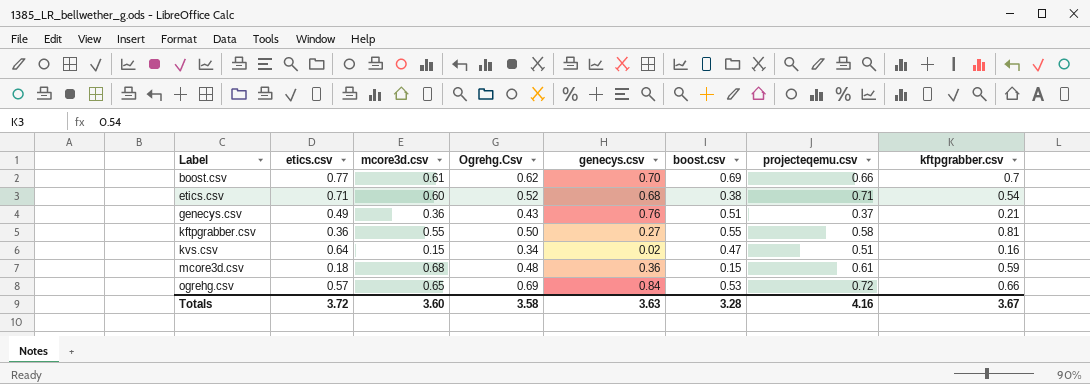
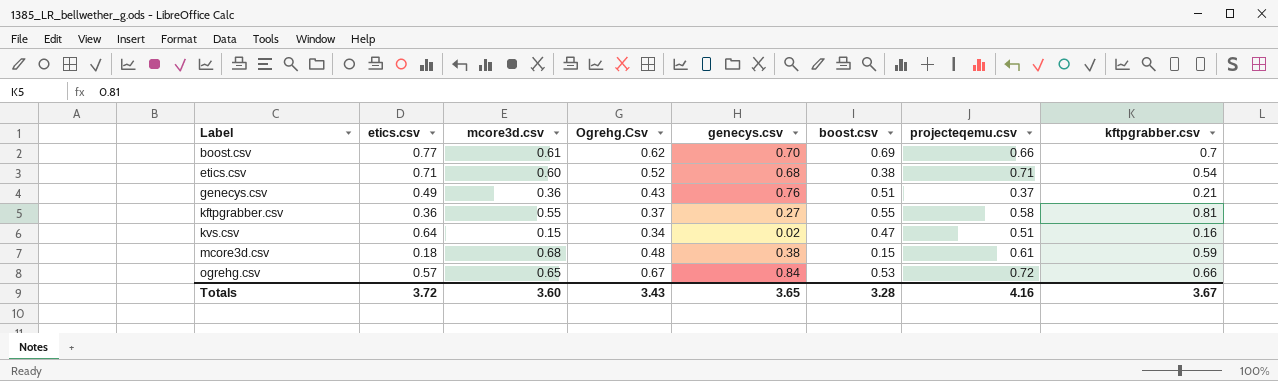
kftpgrabber.csv | Ogrehg.Csv: 0.50 -> 0.37
mcore3d.csv | genecys.csv: 0.36 -> 0.38
ogrehg.csv | Ogrehg.Csv: 0.69 -> 0.67
Totals | Ogrehg.Csv: 3.58 -> 3.43
Totals | genecys.csv: 3.63 -> 3.65

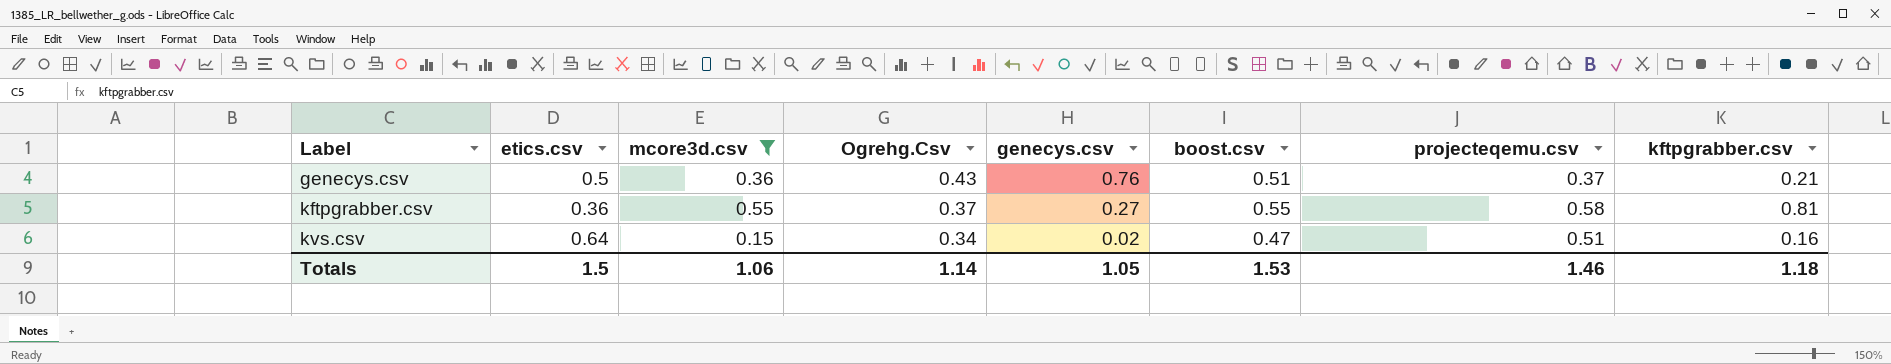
filter: none -> mcore3d.csv <= 0.55
genecys.csv | etics.csv: 0.49 -> 0.5
Totals | etics.csv: 3.72 -> 1.5
Totals | mcore3d.csv: 3.60 -> 1.06
Totals | Ogrehg.Csv: 3.43 -> 1.14
Totals | genecys.csv: 3.65 -> 1.05
Totals | boost.csv: 3.28 -> 1.53
Totals | projecteqemu.csv: 4.16 -> 1.46
Totals | kftpgrabber.csv: 3.67 -> 1.18

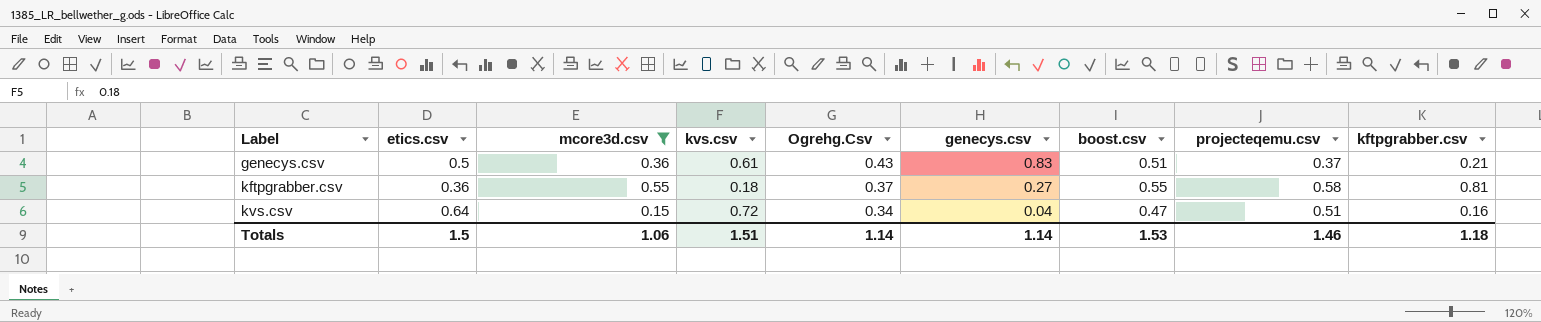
column kvs.csv | position: none -> 4
genecys.csv | genecys.csv: 0.76 -> 0.83
kvs.csv | genecys.csv: 0.02 -> 0.04
Totals | genecys.csv: 1.05 -> 1.14

